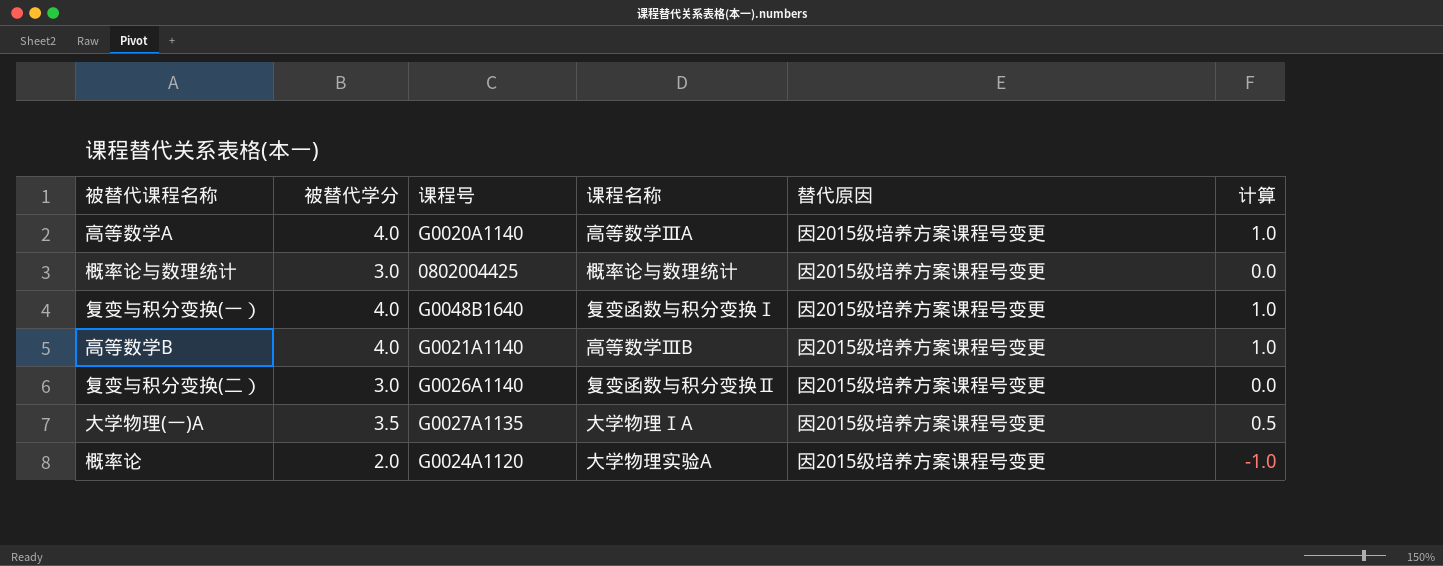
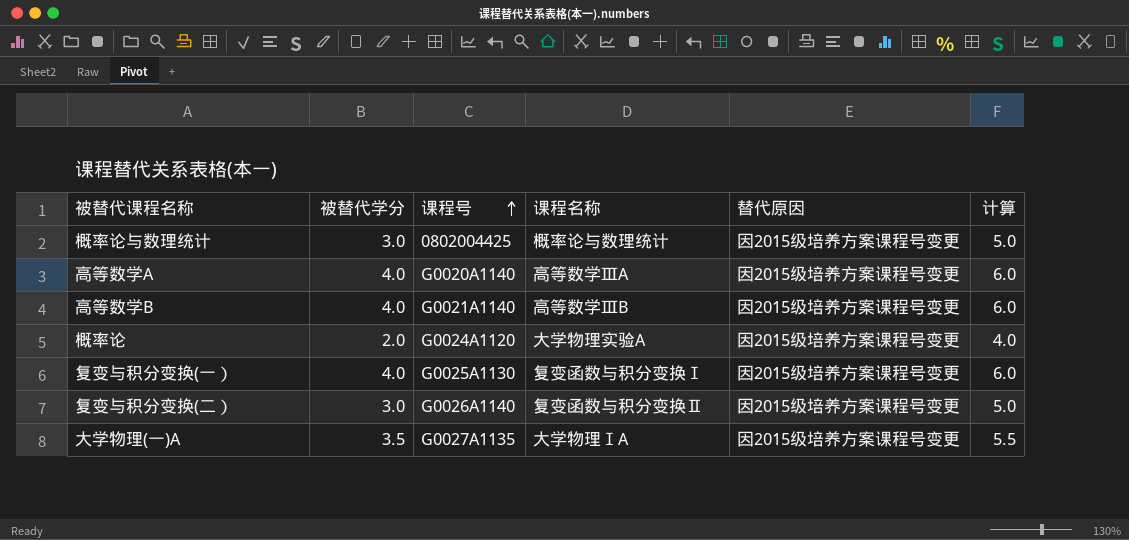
row order: none -> 课程号 ascending
column 计算 | formula: [被替代学分] - 3 -> [被替代学分] + 2
复变与积分变换(一） | 课程号: G0048B1640 -> G0025A1130

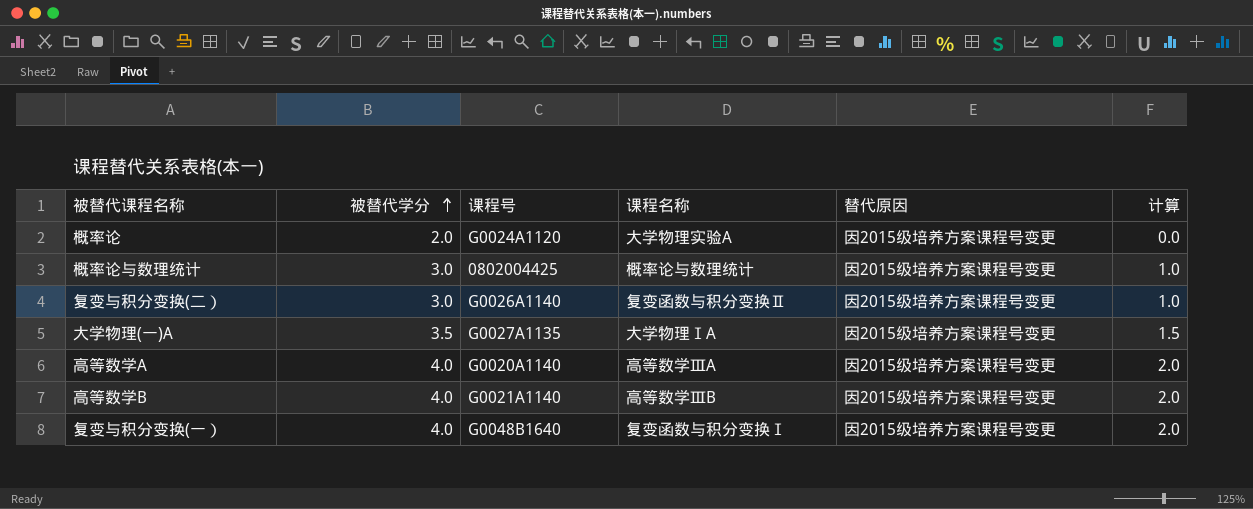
row order: 课程号 ascending -> 被替代学分 ascending
column 计算 | formula: [被替代学分] + 2 -> [被替代学分] - 2
复变与积分变换(一） | 课程号: G0025A1130 -> G0048B1640

